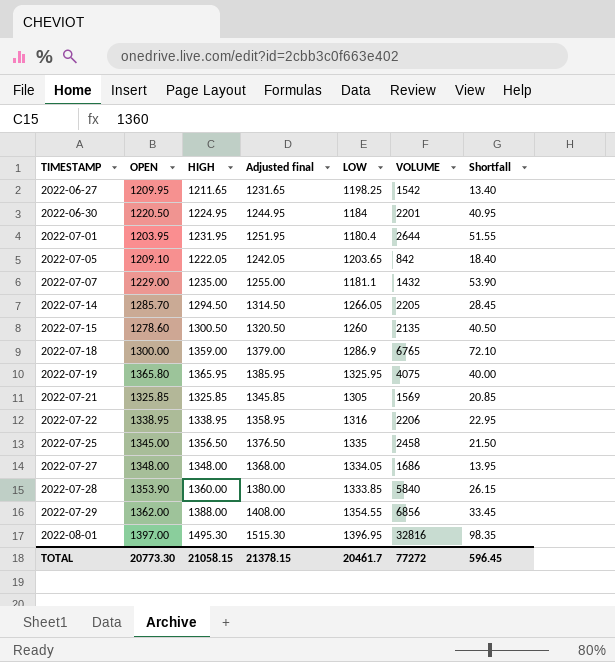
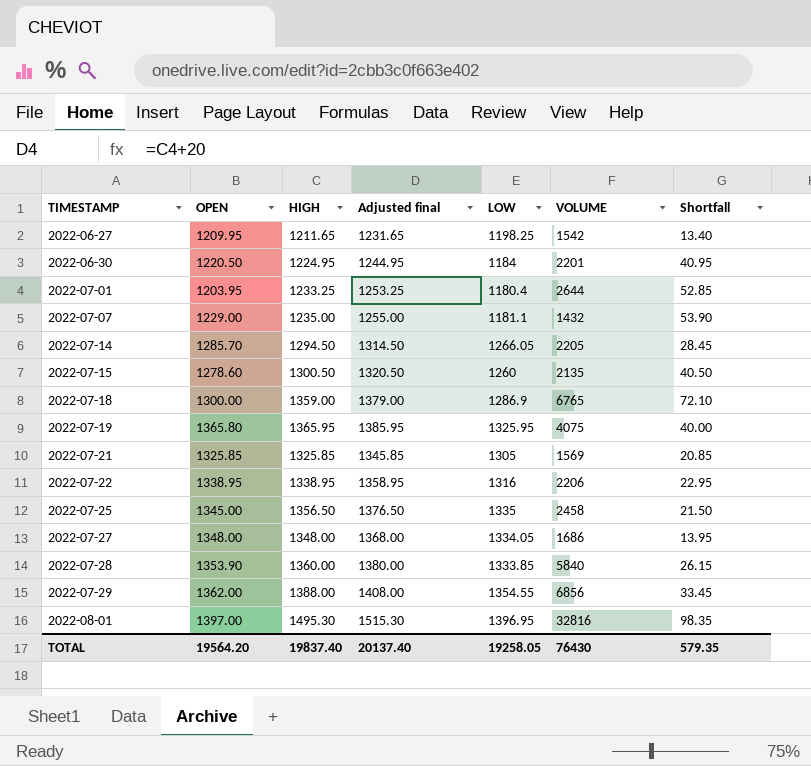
row 2022-07-05: 1209.10 | 1222.05 | 1242.05 | 1203.65 | 842 | 18.40 -> none
2022-07-01 | HIGH: 1231.95 -> 1233.25
2022-07-01 | Adjusted final: 1251.95 -> 1253.25
2022-07-01 | Shortfall: 51.55 -> 52.85
TOTAL | OPEN: 20773.30 -> 19564.20
TOTAL | HIGH: 21058.15 -> 19837.40
TOTAL | Adjusted final: 21378.15 -> 20137.40
TOTAL | LOW: 20461.7 -> 19258.05
TOTAL | VOLUME: 77272 -> 76430
TOTAL | Shortfall: 596.45 -> 579.35

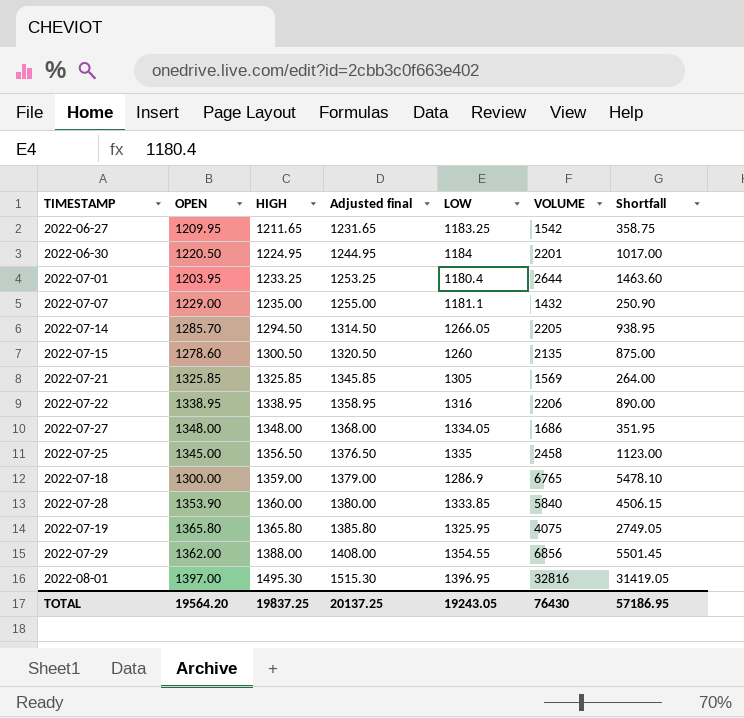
row order: TIMESTAMP ascending -> HIGH ascending
column Shortfall | formula: [HIGH] - [LOW] -> [VOLUME] - [LOW]
2022-06-27 | LOW: 1198.25 -> 1183.25
2022-07-19 | HIGH: 1365.95 -> 1365.80
2022-07-19 | Adjusted final: 1385.95 -> 1385.80
TOTAL | HIGH: 19837.40 -> 19837.25
TOTAL | Adjusted final: 20137.40 -> 20137.25
TOTAL | LOW: 19258.05 -> 19243.05
TOTAL | Shortfall: 579.35 -> 57186.95

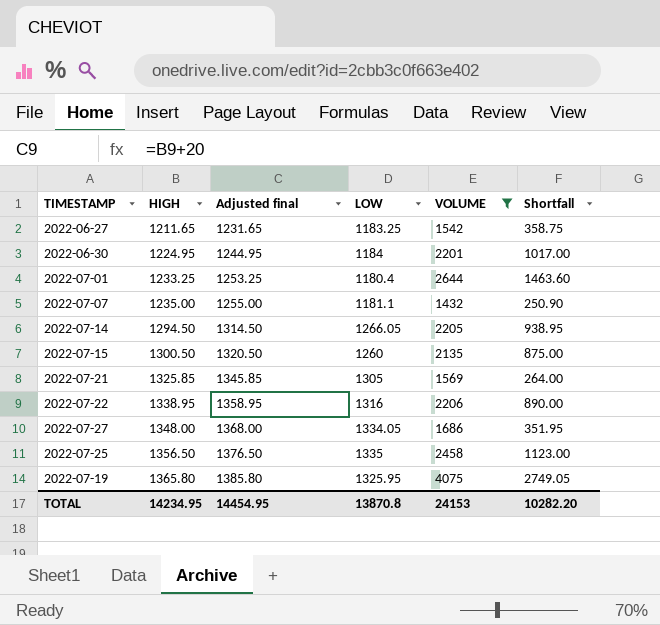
filter: none -> VOLUME <= 4075
column OPEN | position: 2 -> none
TOTAL | HIGH: 19837.25 -> 14234.95
TOTAL | Adjusted final: 20137.25 -> 14454.95
TOTAL | LOW: 19243.05 -> 13870.8
TOTAL | VOLUME: 76430 -> 24153
TOTAL | Shortfall: 57186.95 -> 10282.20

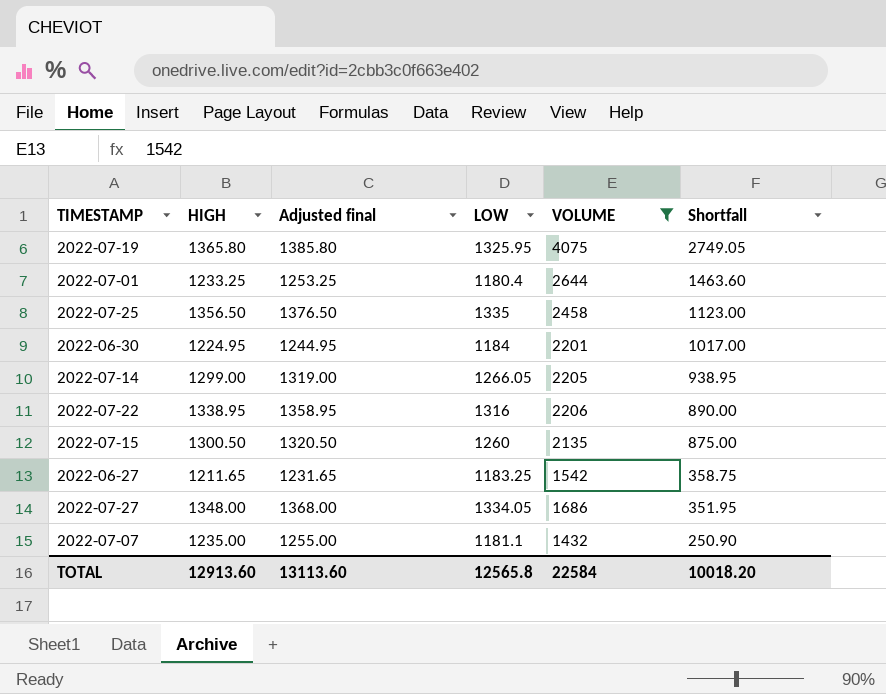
row order: HIGH ascending -> Shortfall descending
row 2022-07-21: 1325.85 | 1345.85 | 1305 | 1569 | 264.00 -> none
2022-07-14 | HIGH: 1294.50 -> 1299.00
2022-07-14 | Adjusted final: 1314.50 -> 1319.00
TOTAL | HIGH: 14234.95 -> 12913.60
TOTAL | Adjusted final: 14454.95 -> 13113.60
TOTAL | LOW: 13870.8 -> 12565.8
TOTAL | VOLUME: 24153 -> 22584
TOTAL | Shortfall: 10282.20 -> 10018.20

